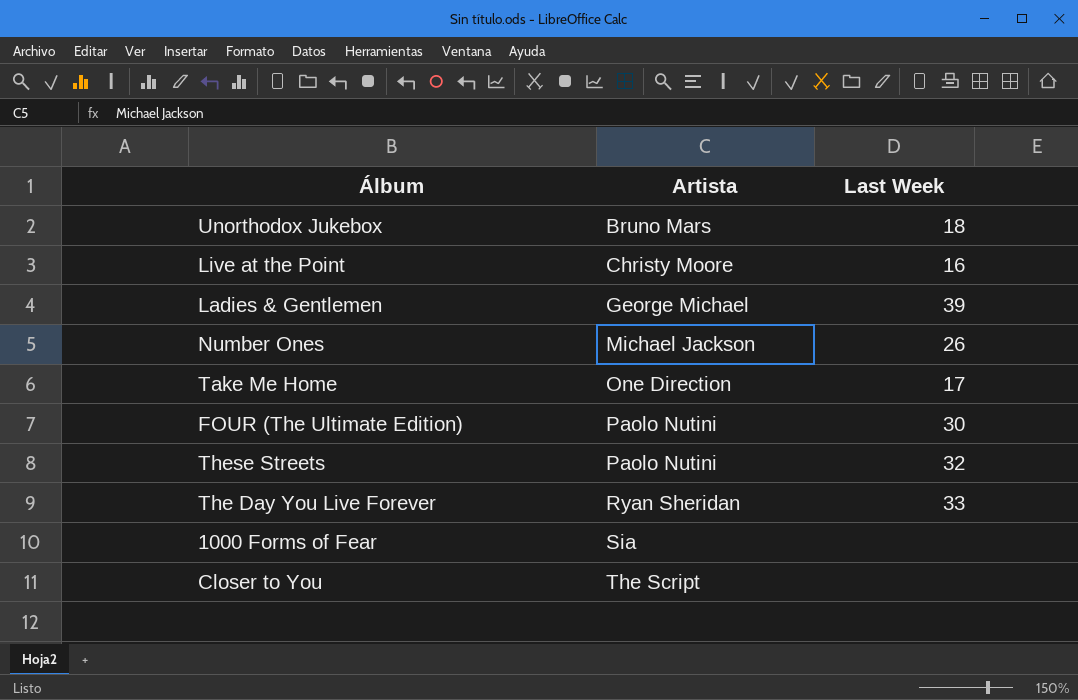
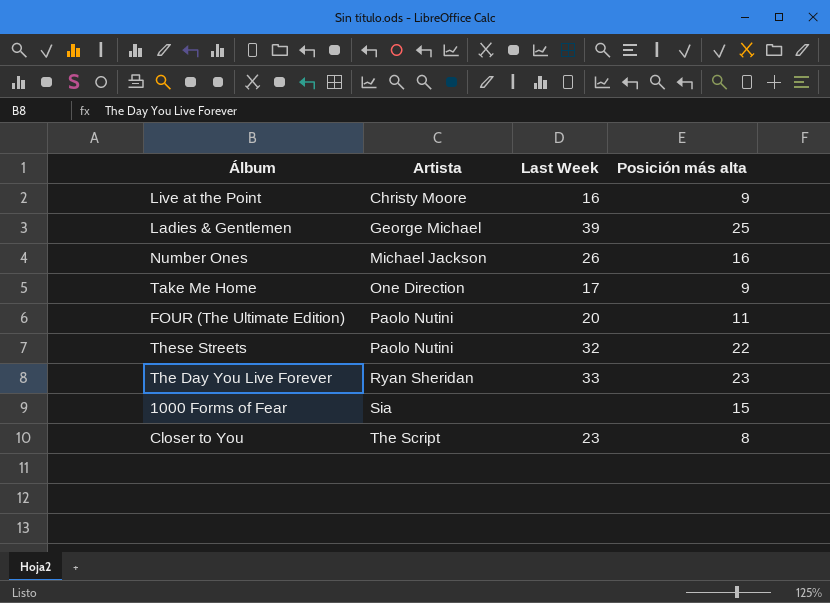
column Posición más alta | position: none -> 4
row Unorthodox Jukebox: Bruno Mars | 18 -> none
FOUR (The Ultimate Edition) | Last Week: 30 -> 20
Closer to You | Last Week: none -> 23

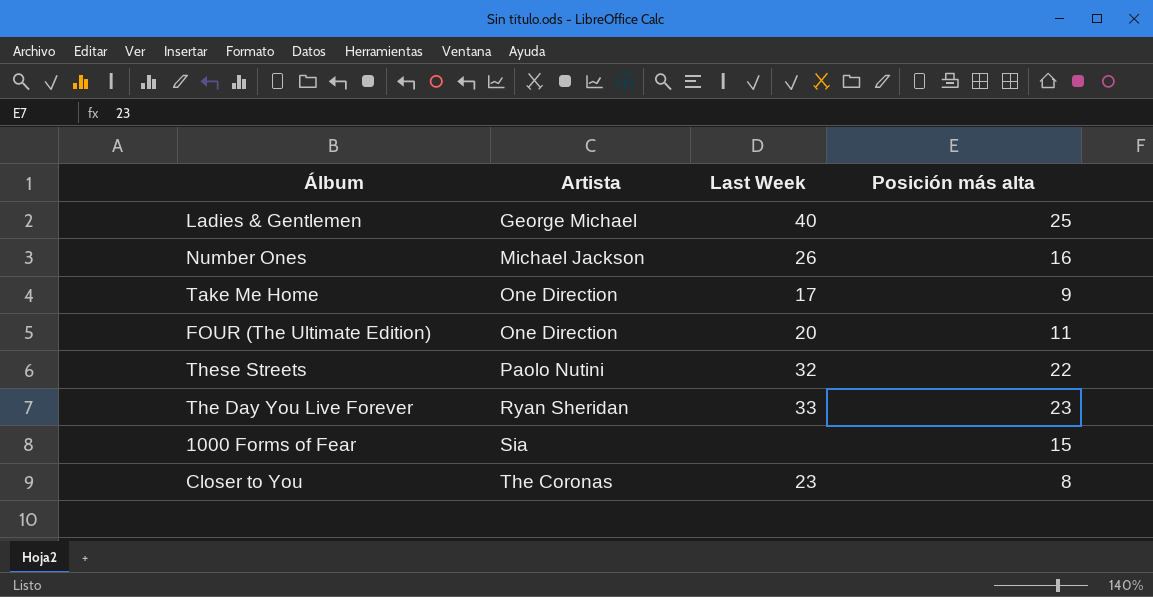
row Live at the Point: Christy Moore | 16 | 9 -> none
Ladies & Gentlemen | Last Week: 39 -> 40
FOUR (The Ultimate Edition) | Artista: Paolo Nutini -> One Direction
Closer to You | Artista: The Script -> The Coronas

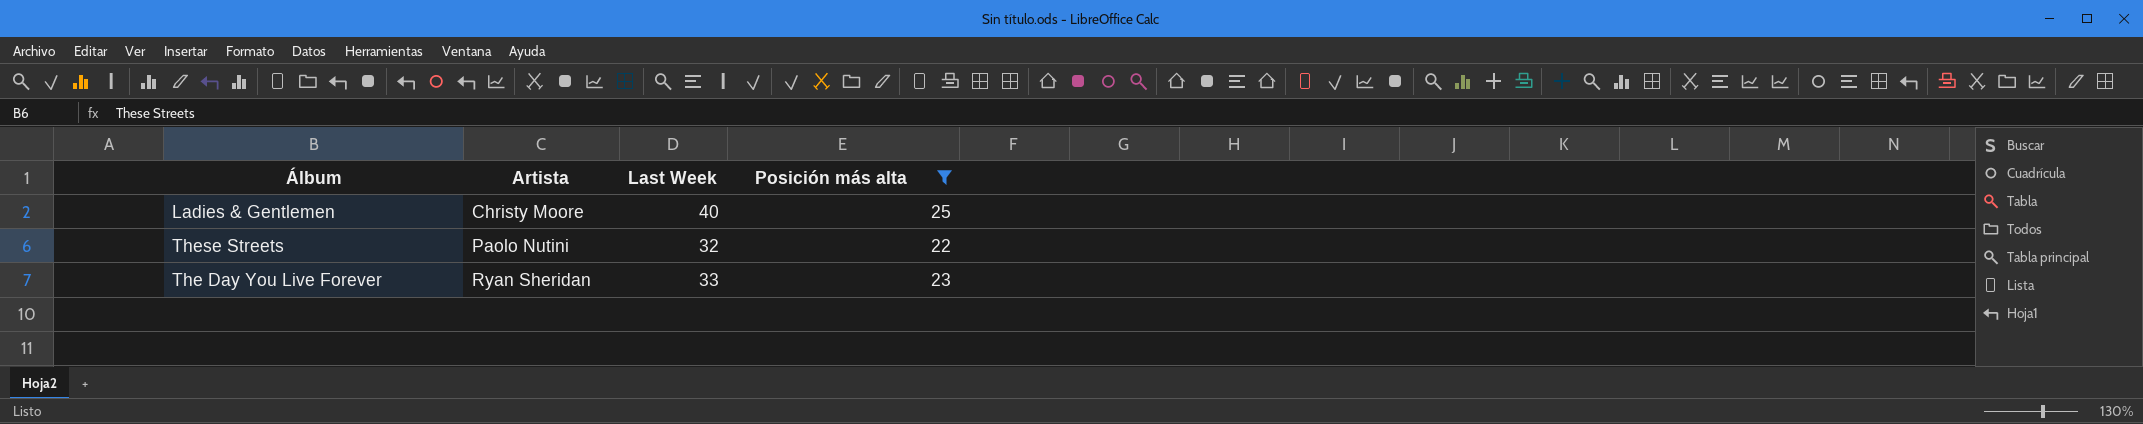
filter: none -> Posición más alta >= 22
Ladies & Gentlemen | Artista: George Michael -> Christy Moore

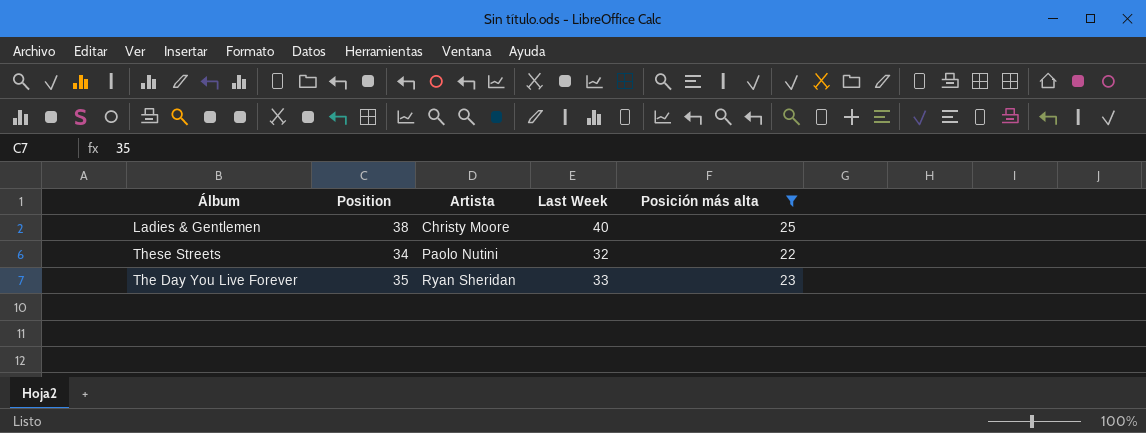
column Position | position: none -> 2

